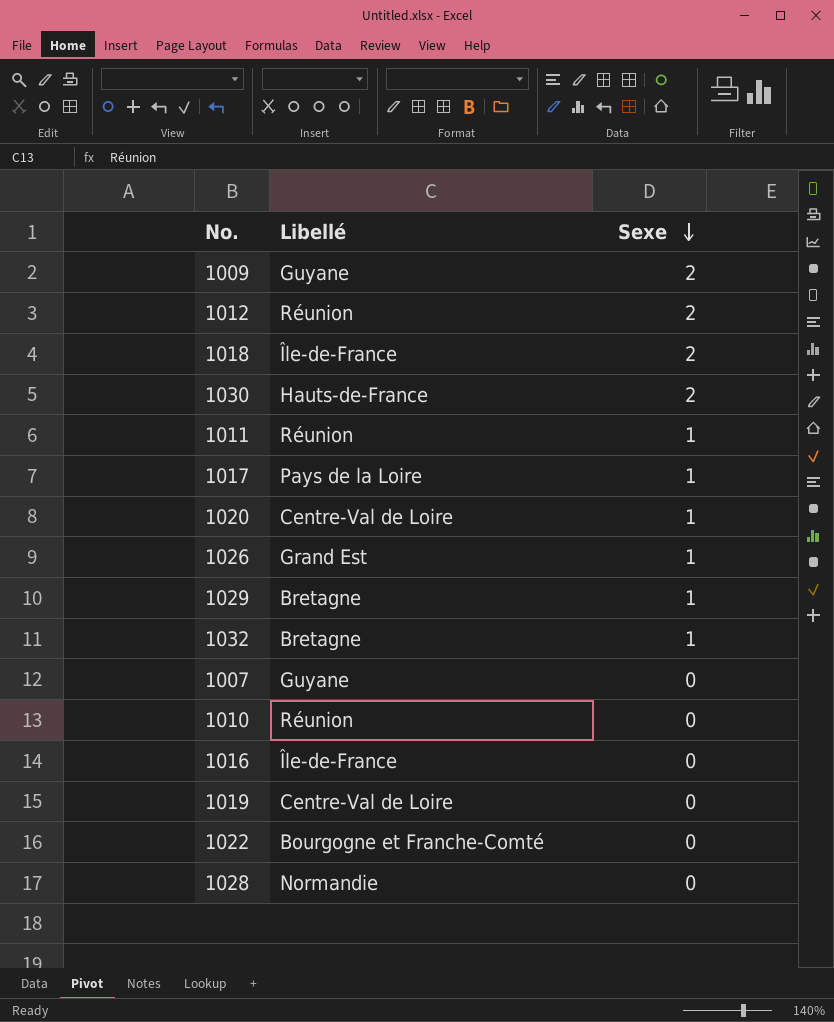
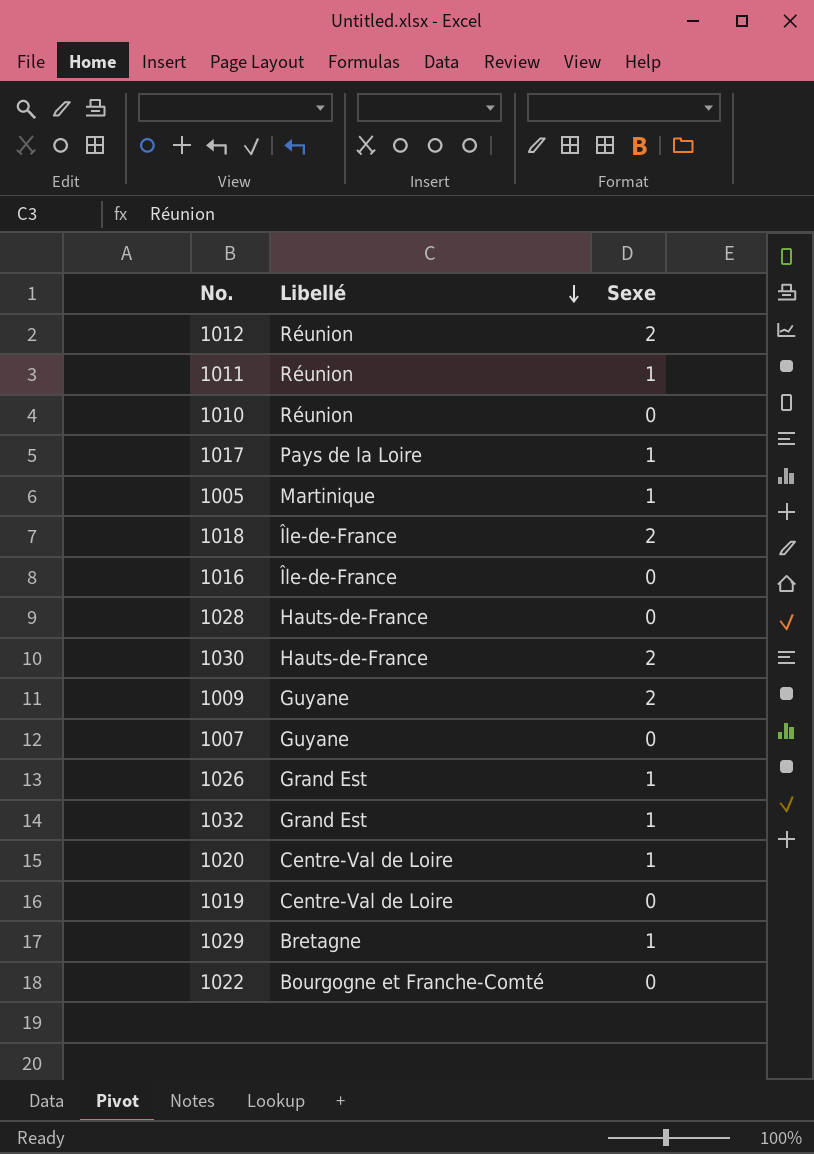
row order: Sexe descending -> Libellé descending
row 1005: none -> Martinique | 1
1028 | Libellé: Normandie -> Hauts-de-France
1032 | Libellé: Bretagne -> Grand Est

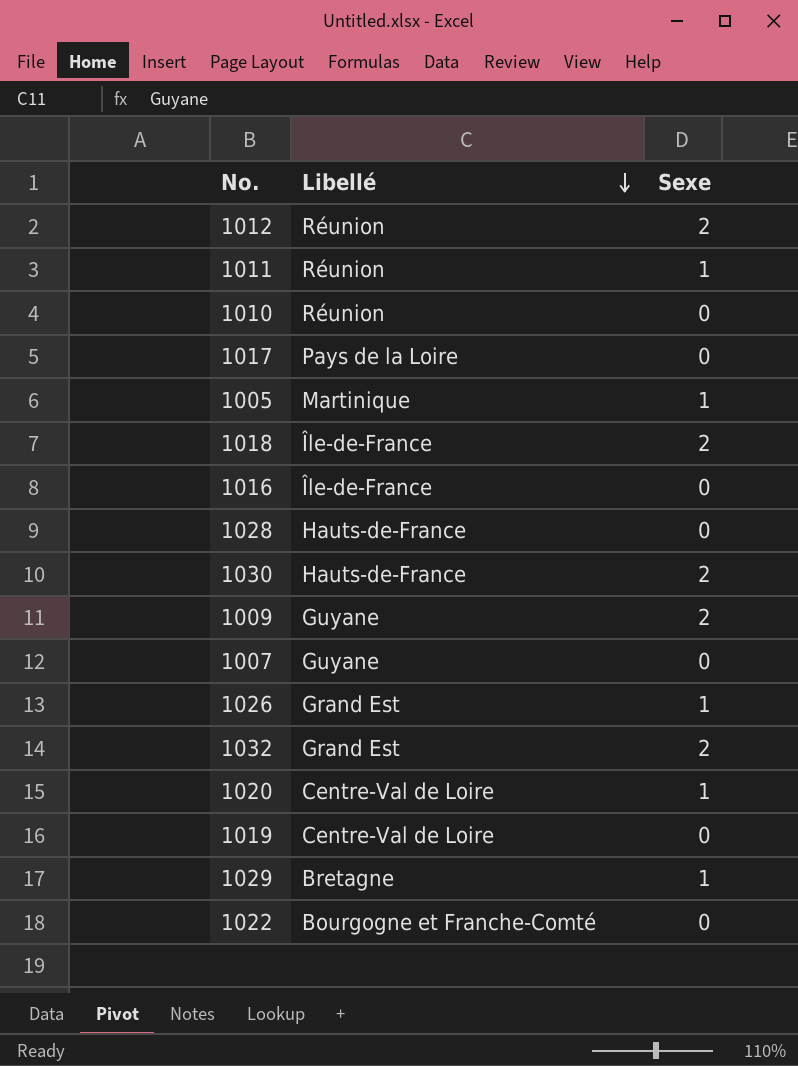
1017 | Sexe: 1 -> 0
1032 | Sexe: 1 -> 2

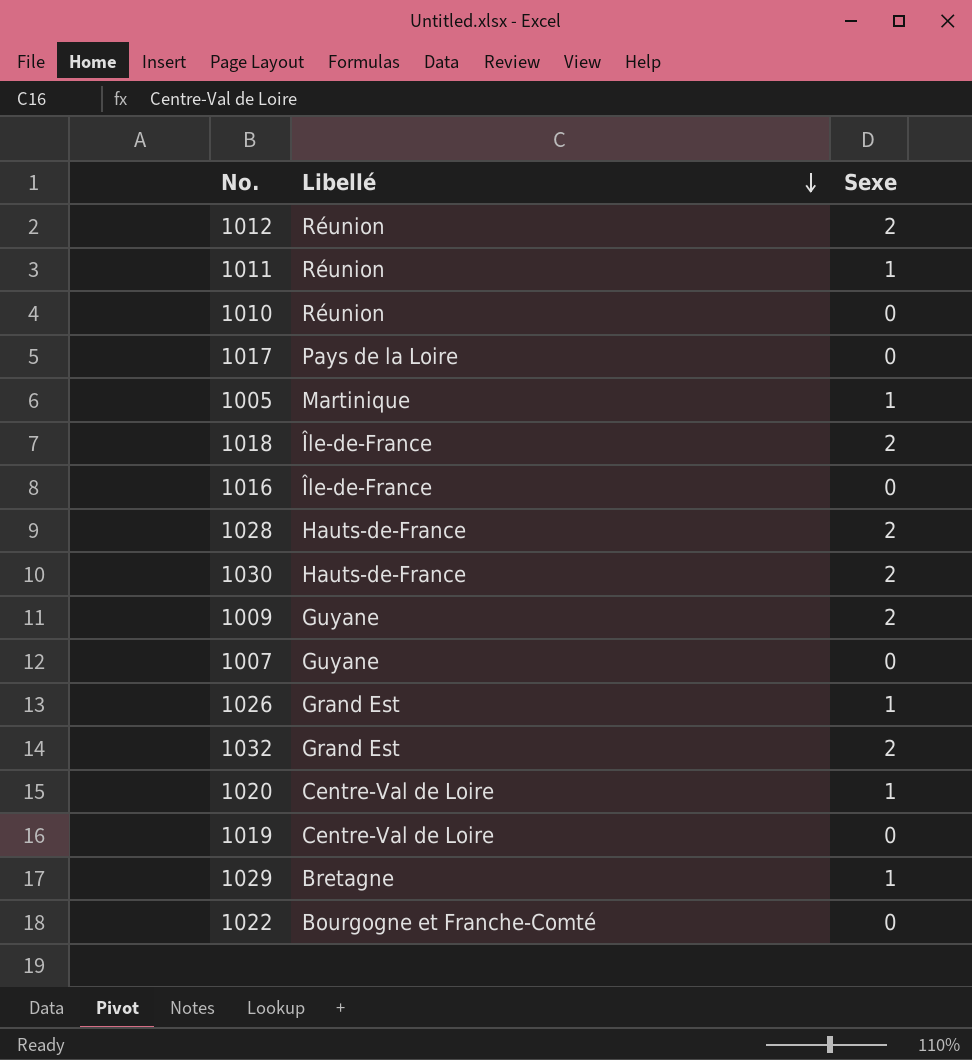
1028 | Sexe: 0 -> 2

